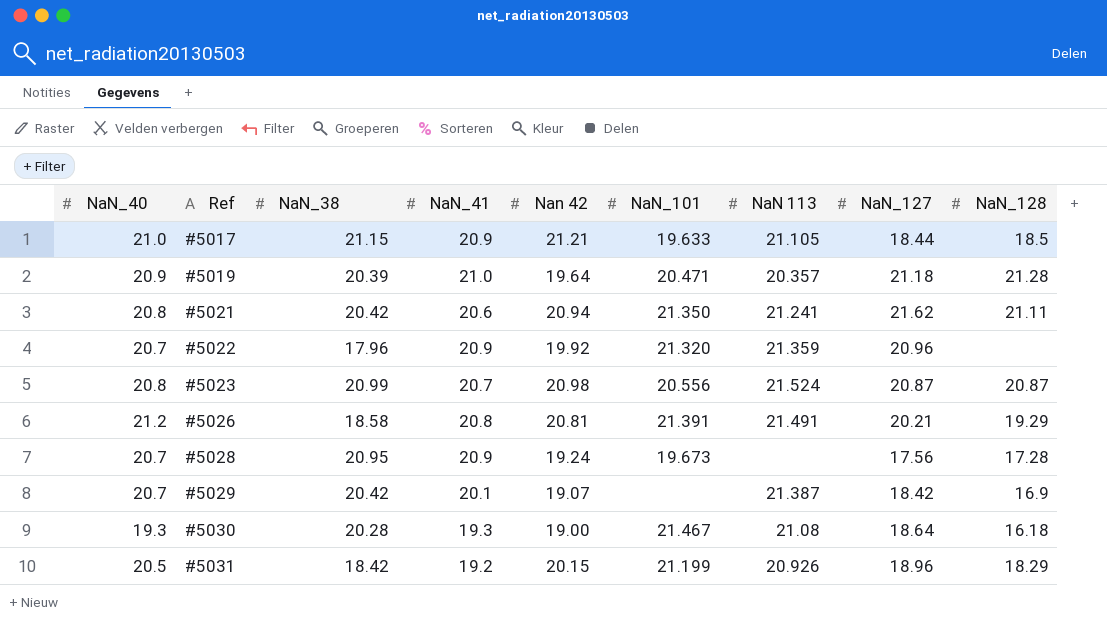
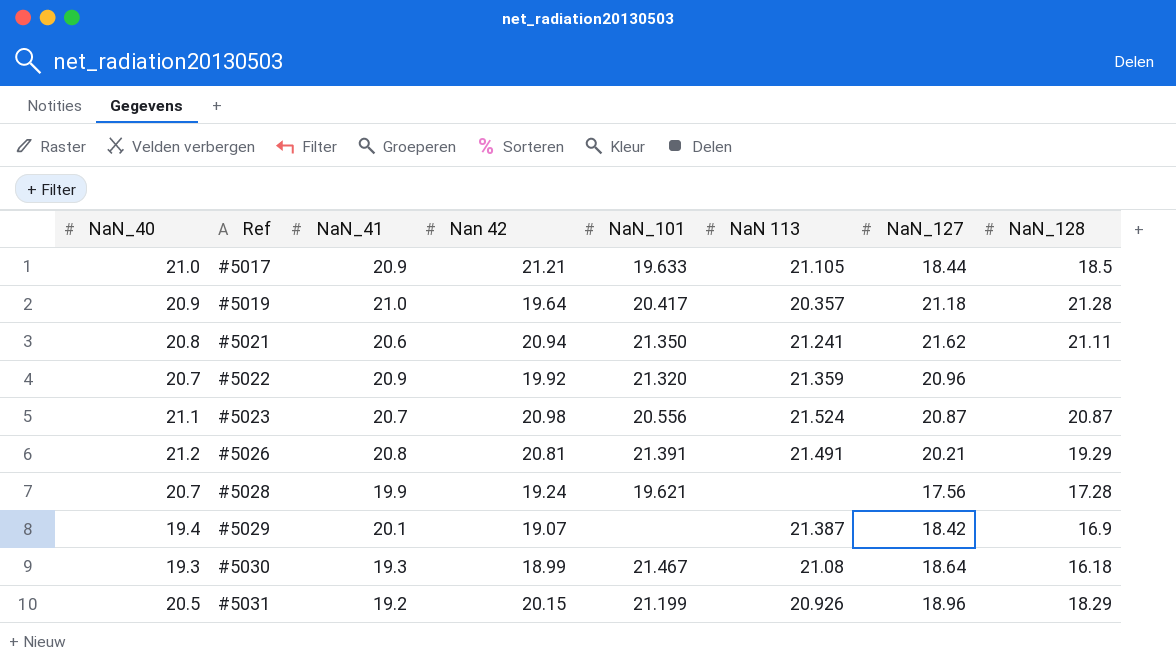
column NaN_38 | position: 3 -> none
#5019 | NaN_101: 20.471 -> 20.417
#5023 | NaN_40: 20.8 -> 21.1
#5028 | NaN_41: 20.9 -> 19.9
#5028 | NaN_101: 19.673 -> 19.621
#5029 | NaN_40: 20.7 -> 19.4
#5030 | Nan 42: 19.00 -> 18.99

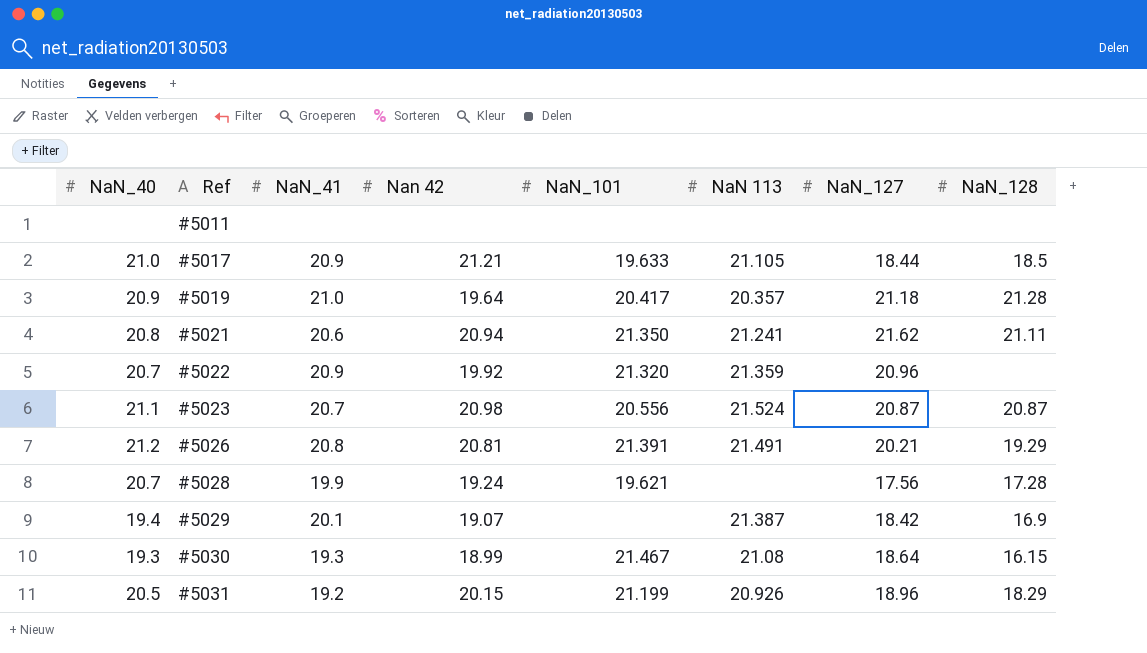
row #5011: none -> none | none | none | none | none | none | none
#5030 | NaN_128: 16.18 -> 16.15

